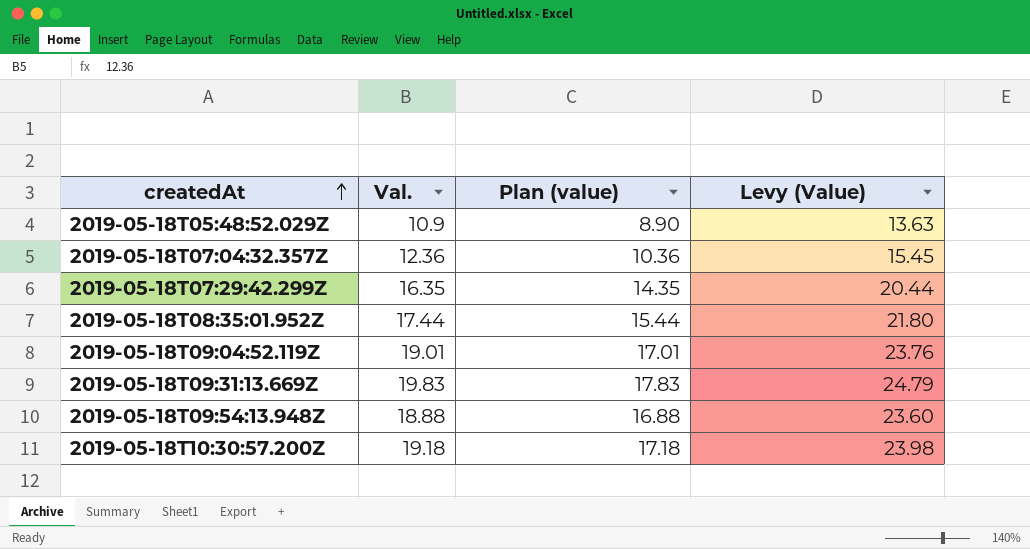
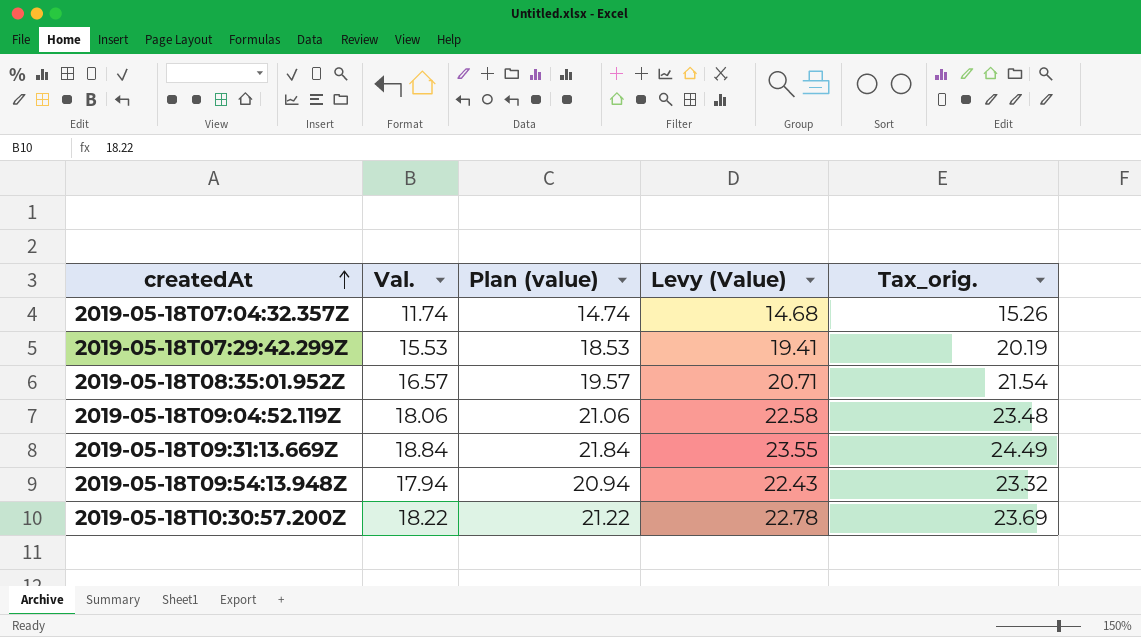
column Plan (value) | formula: [Val.] - 2 -> [Val.] + 3
column Tax_orig. | formula: none -> [Val.] * 1.3
row 2019-05-18T05:48:52.029Z: 10.9 | 8.90 | 13.63 -> none
2019-05-18T07:04:32.357Z | Val.: 12.36 -> 11.74
2019-05-18T07:04:32.357Z | Levy (Value): 15.45 -> 14.68
2019-05-18T07:29:42.299Z | Val.: 16.35 -> 15.53
2019-05-18T07:29:42.299Z | Levy (Value): 20.44 -> 19.41
2019-05-18T08:35:01.952Z | Val.: 17.44 -> 16.57
2019-05-18T08:35:01.952Z | Levy (Value): 21.80 -> 20.71
2019-05-18T09:04:52.119Z | Val.: 19.01 -> 18.06
2019-05-18T09:04:52.119Z | Levy (Value): 23.76 -> 22.58
2019-05-18T09:31:13.669Z | Val.: 19.83 -> 18.84
2019-05-18T09:31:13.669Z | Levy (Value): 24.79 -> 23.55
2019-05-18T09:54:13.948Z | Val.: 18.88 -> 17.94
2019-05-18T09:54:13.948Z | Levy (Value): 23.60 -> 22.43
2019-05-18T10:30:57.200Z | Val.: 19.18 -> 18.22
2019-05-18T10:30:57.200Z | Levy (Value): 23.98 -> 22.78

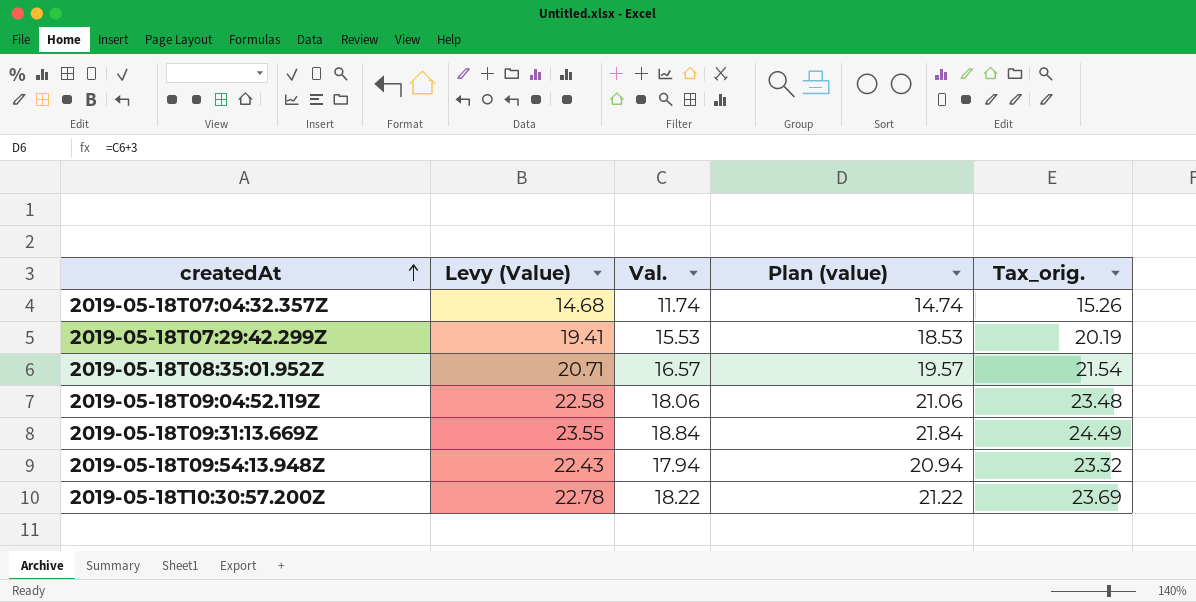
column Levy (Value) | position: 4 -> 2

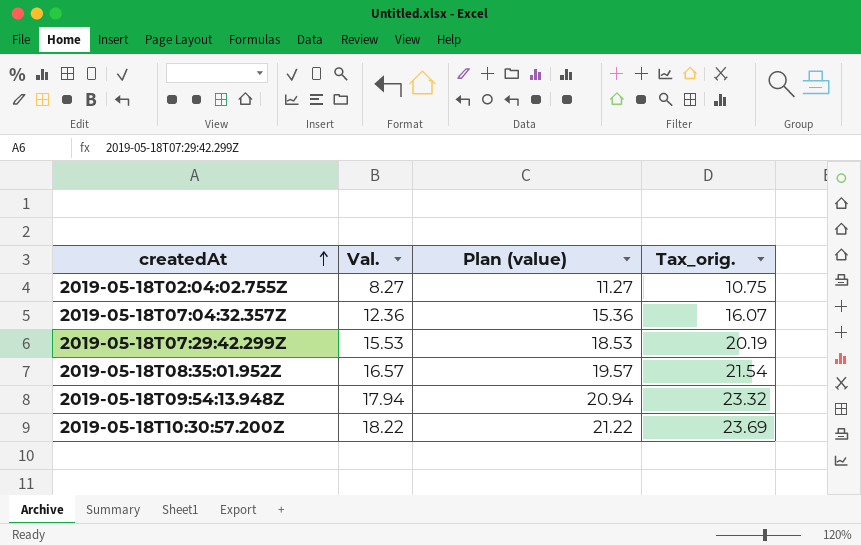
column Levy (Value) | formula: [Val.] * 1.25 -> none
row 2019-05-18T09:04:52.119Z: 22.58 | 18.06 | 21.06 | 23.48 -> none
row 2019-05-18T09:31:13.669Z: 23.55 | 18.84 | 21.84 | 24.49 -> none
row 2019-05-18T02:04:02.755Z: none -> 8.27 | 11.27 | 10.75
2019-05-18T07:04:32.357Z | Val.: 11.74 -> 12.36
2019-05-18T07:04:32.357Z | Plan (value): 14.74 -> 15.36
2019-05-18T07:04:32.357Z | Tax_orig.: 15.26 -> 16.07

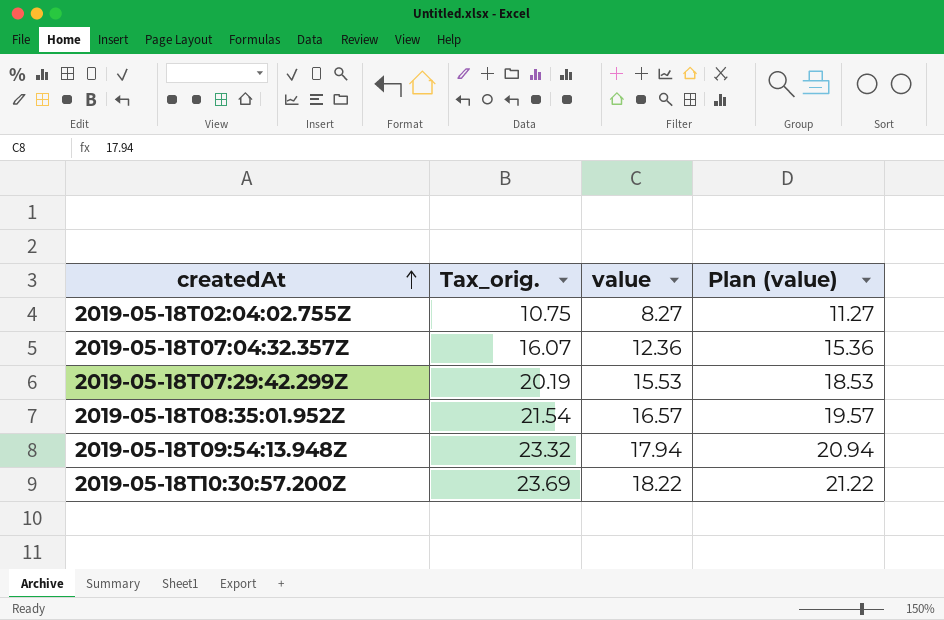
column Tax_orig. | position: 4 -> 2
column name: Val. -> value

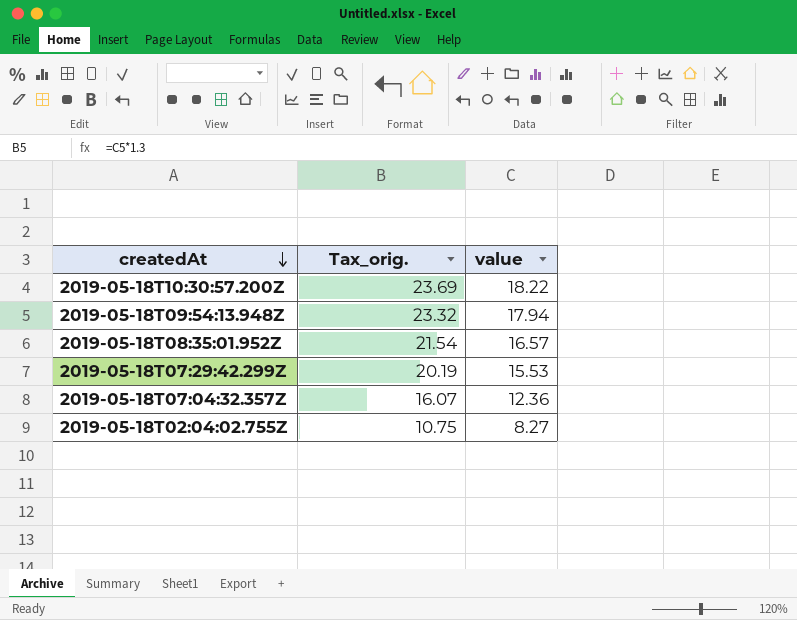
row order: createdAt ascending -> createdAt descending
column Plan (value) | formula: [value] + 3 -> none

